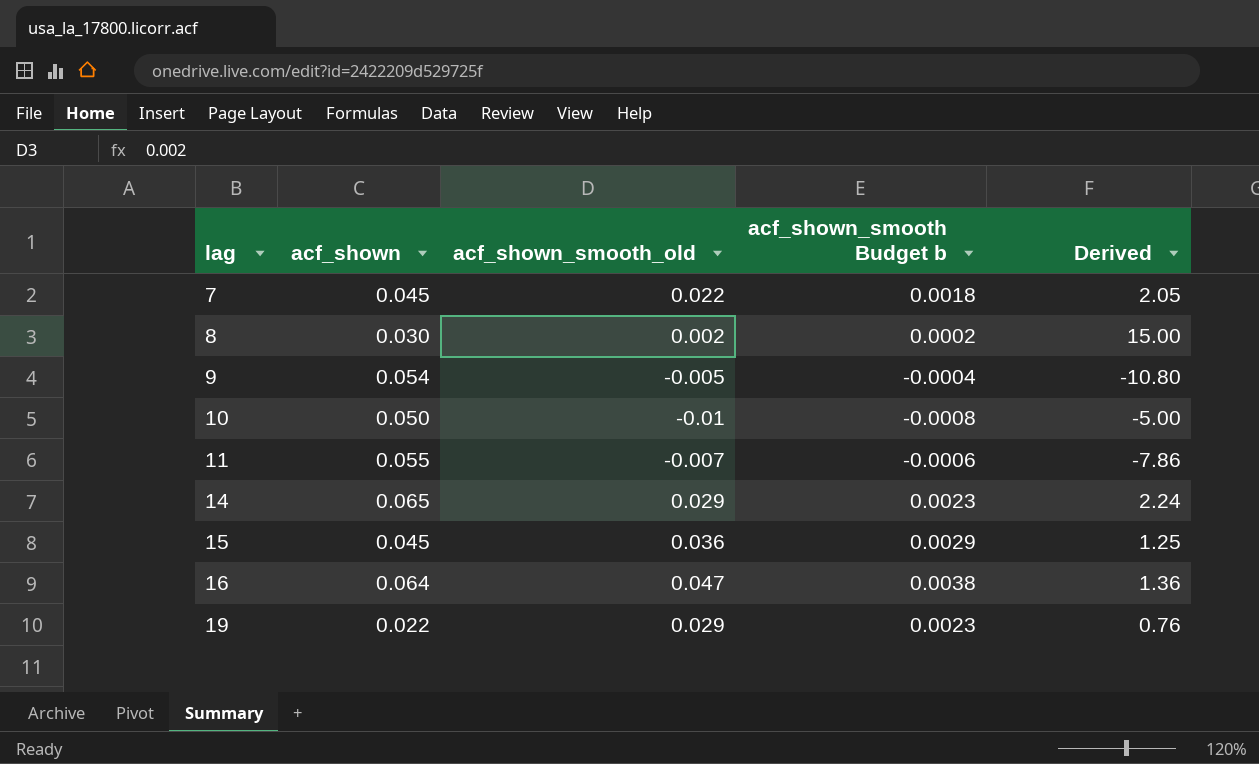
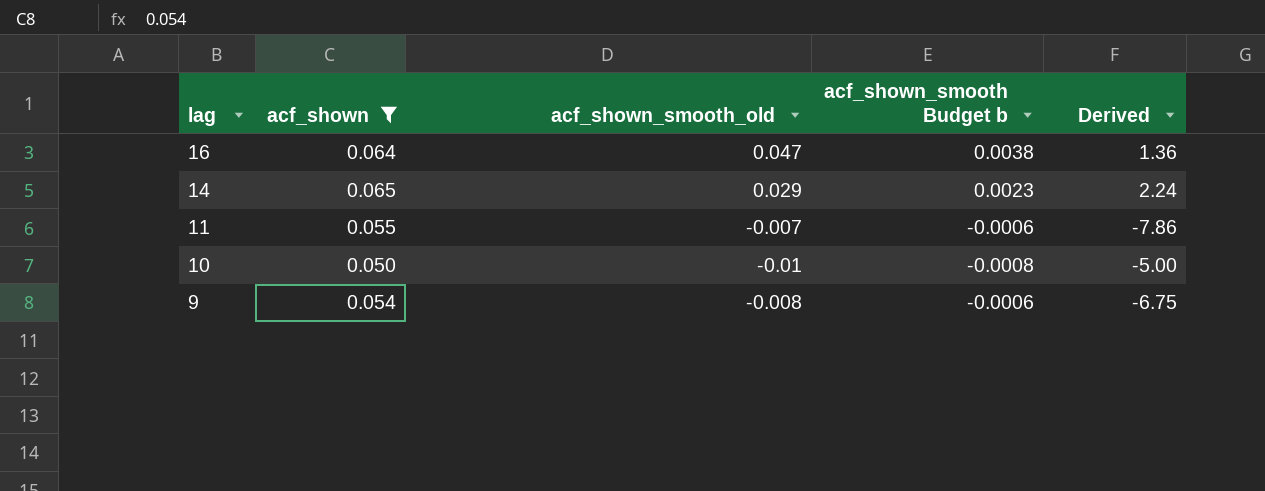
filter: none -> acf_shown >= 0.050
row order: lag ascending -> lag descending
9 | acf_shown_smooth_old: -0.005 -> -0.008
9 | acf_shown_smooth Budget b: -0.0004 -> -0.0006
9 | Derived: -10.80 -> -6.75

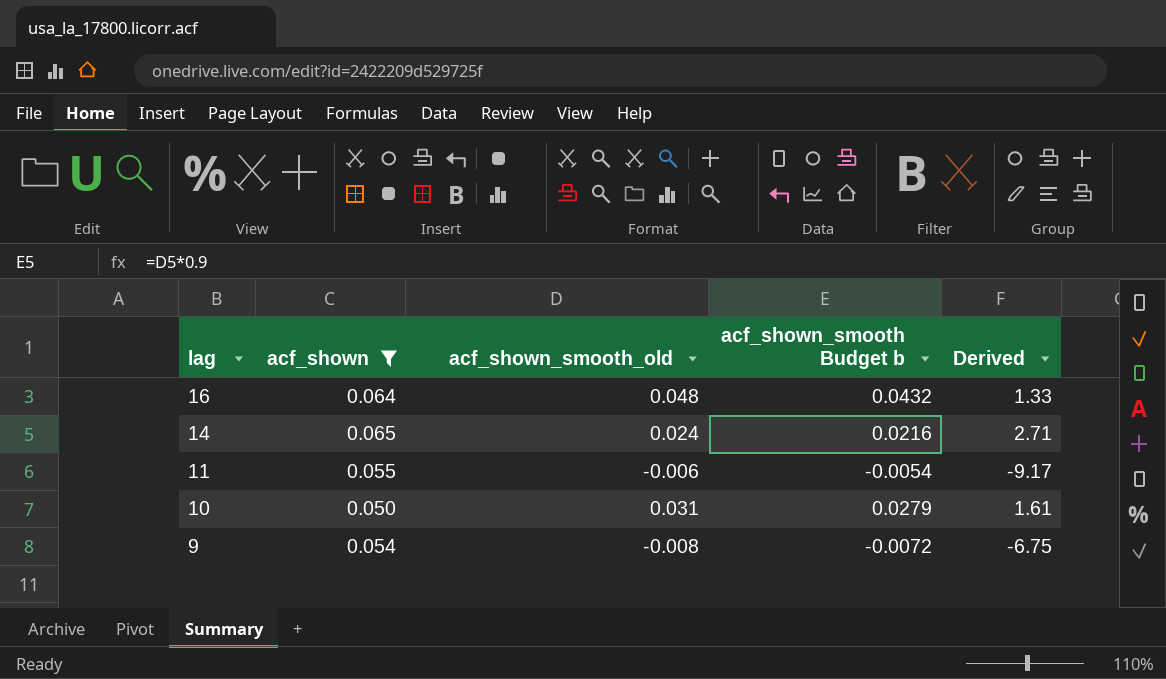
column acf_shown_smooth Budget b | formula: [acf_shown_smooth_old] * 0.08 -> [acf_shown_smooth_old] * 0.9
16 | acf_shown_smooth_old: 0.047 -> 0.048
16 | Derived: 1.36 -> 1.33
14 | acf_shown_smooth_old: 0.029 -> 0.024
14 | Derived: 2.24 -> 2.71
11 | acf_shown_smooth_old: -0.007 -> -0.006
11 | Derived: -7.86 -> -9.17
10 | acf_shown_smooth_old: -0.01 -> 0.031
10 | Derived: -5.00 -> 1.61

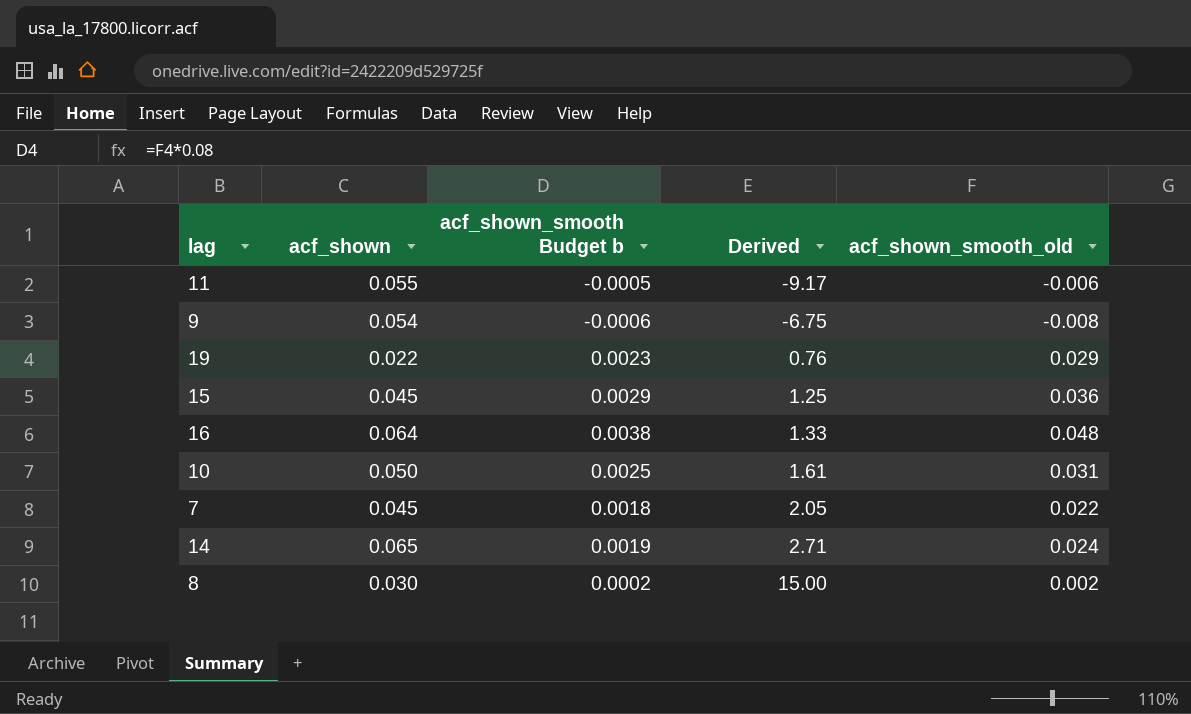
filter: acf_shown >= 0.050 -> none
row order: lag descending -> Derived ascending
column acf_shown_smooth Budget b | formula: [acf_shown_smooth_old] * 0.9 -> [acf_shown_smooth_old] * 0.08
column acf_shown_smooth_old | position: 3 -> 5

